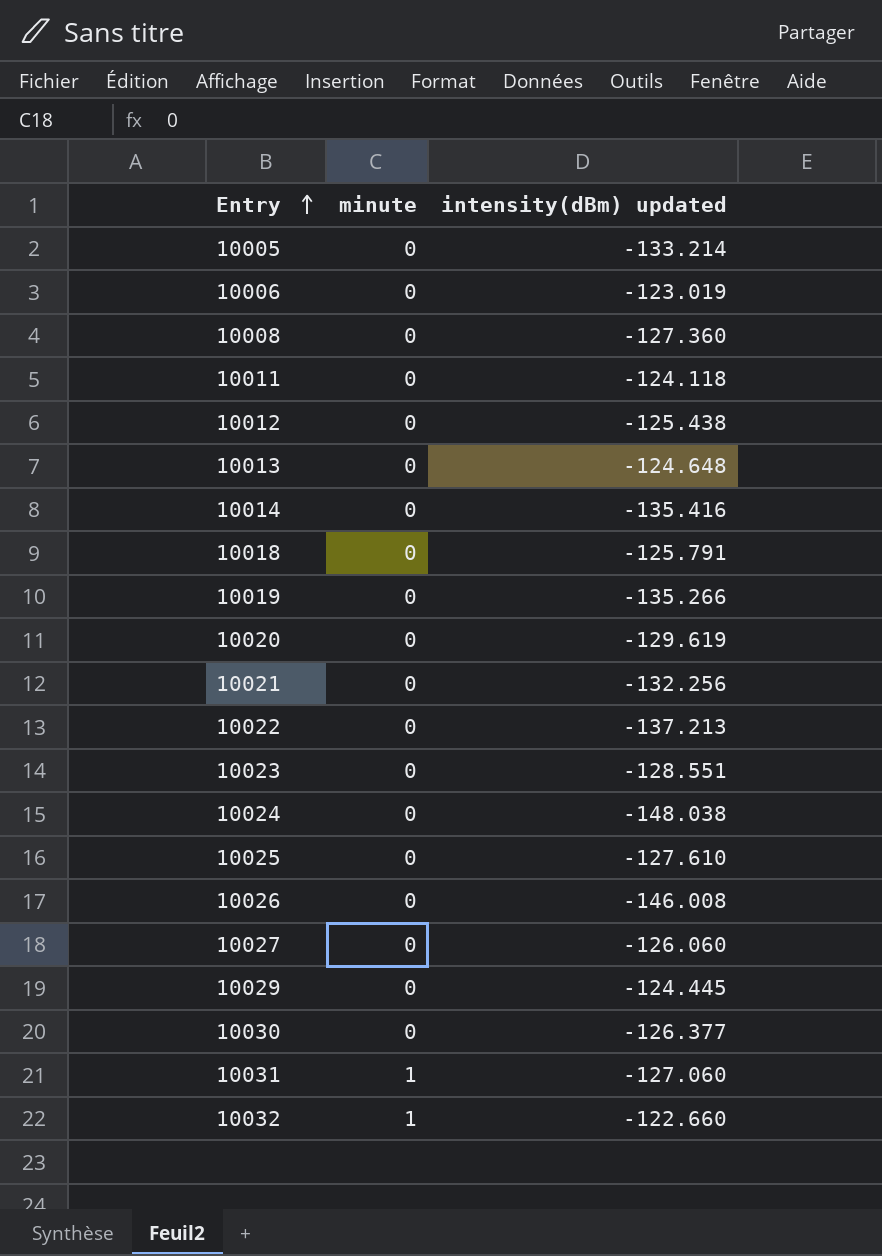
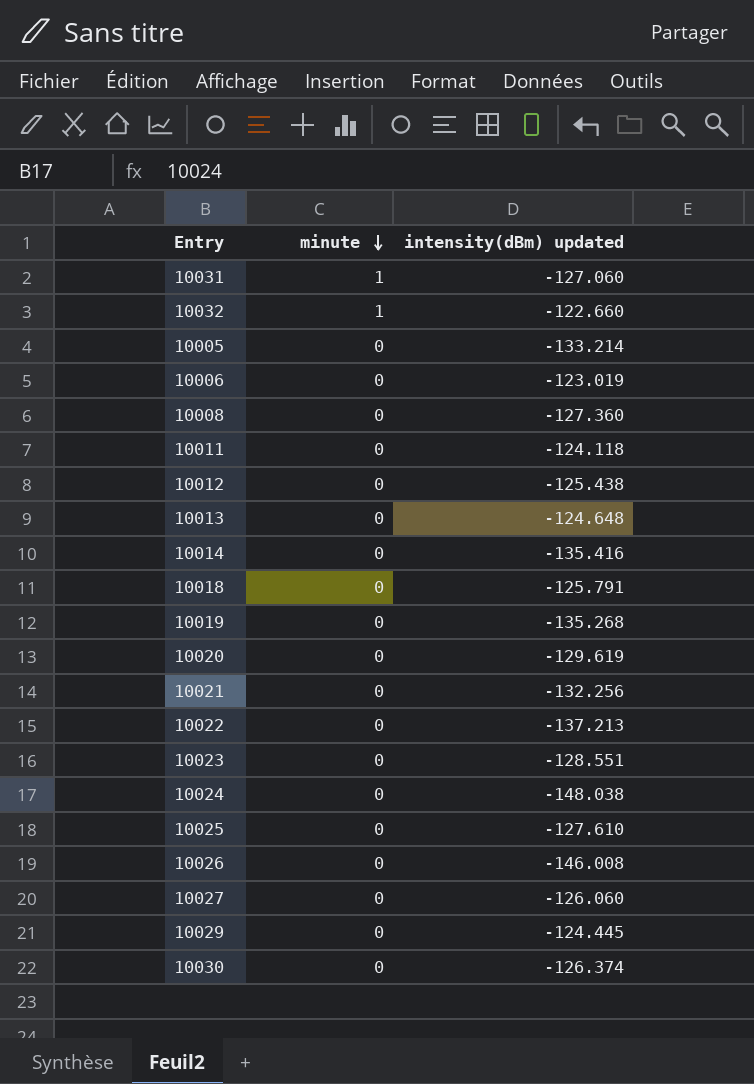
row order: Entry ascending -> minute descending
10019 | intensity(dBm) updated: -135.266 -> -135.268
10030 | intensity(dBm) updated: -126.377 -> -126.374

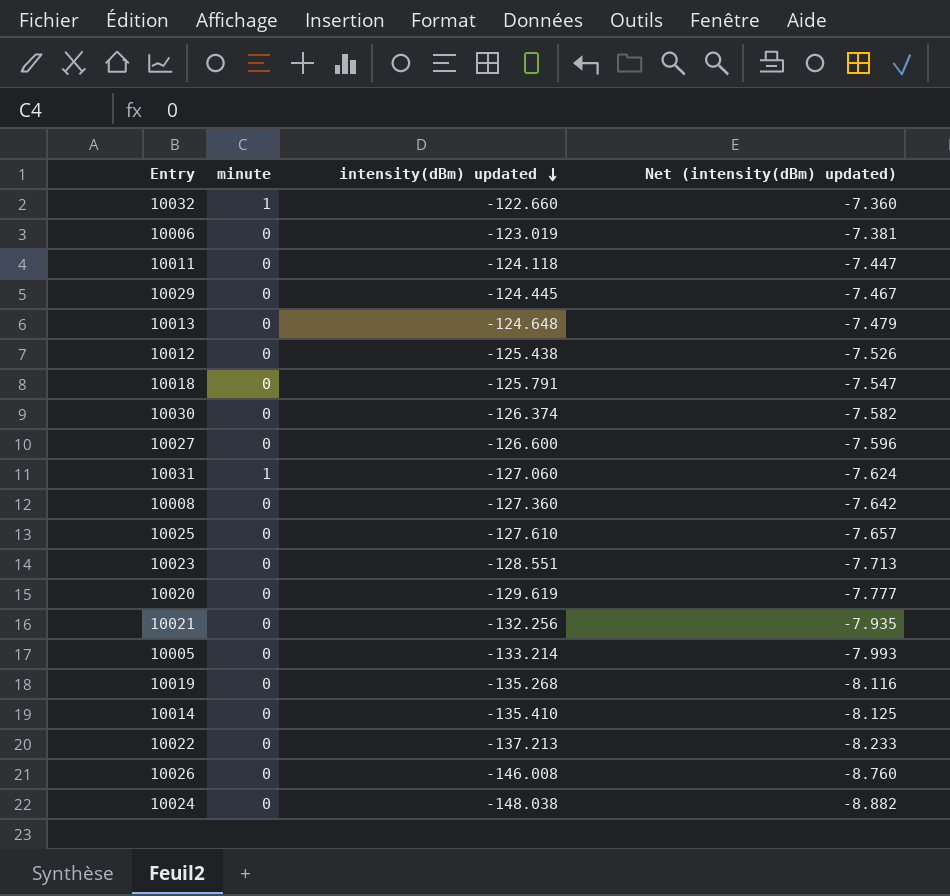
row order: minute descending -> intensity(dBm) updated descending
column Net (intensity(dBm) updated) | formula: none -> [intensity(dBm) updated] * 0.06
10027 | intensity(dBm) updated: -126.060 -> -126.600
10014 | intensity(dBm) updated: -135.416 -> -135.410

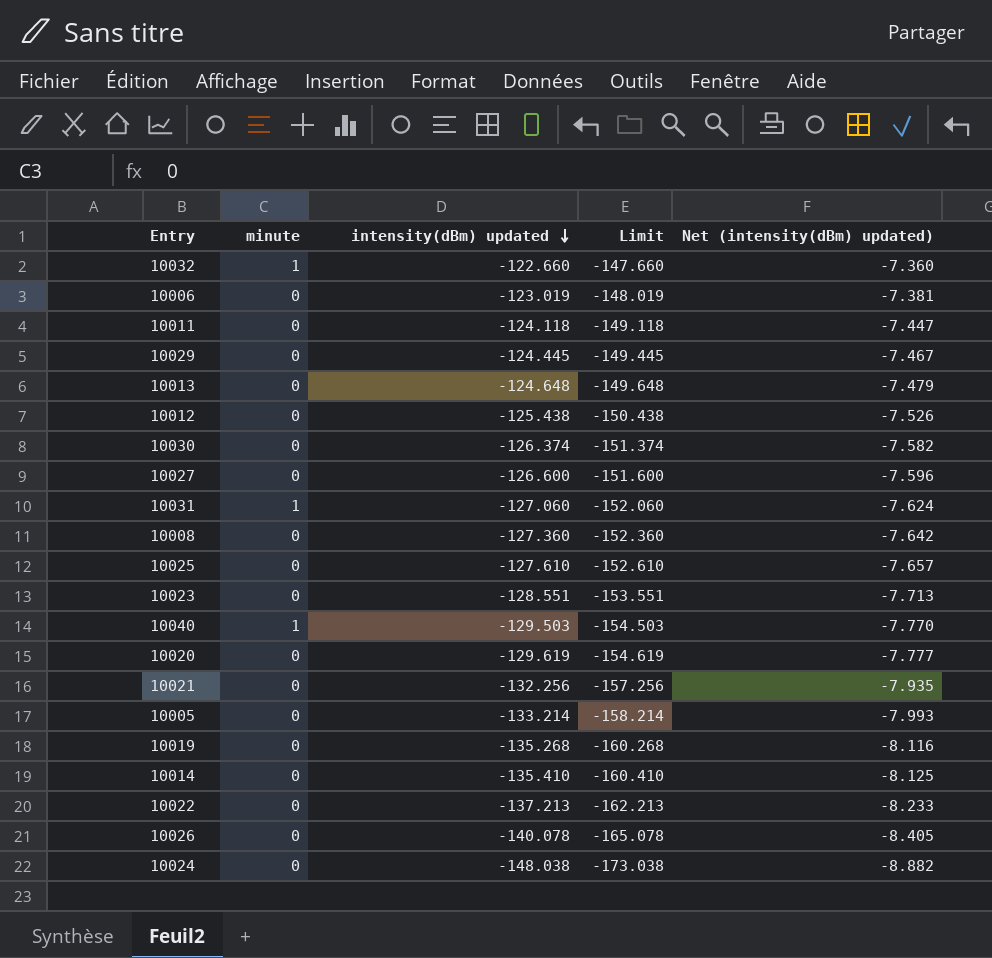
column Limit | formula: none -> [intensity(dBm) updated] - 25
row 10018: 0 | -125.791 | -7.547 -> none
row 10040: none -> 1 | -129.503 | -154.503 | -7.770
10026 | intensity(dBm) updated: -146.008 -> -140.078
10026 | Net (intensity(dBm) updated): -8.760 -> -8.405

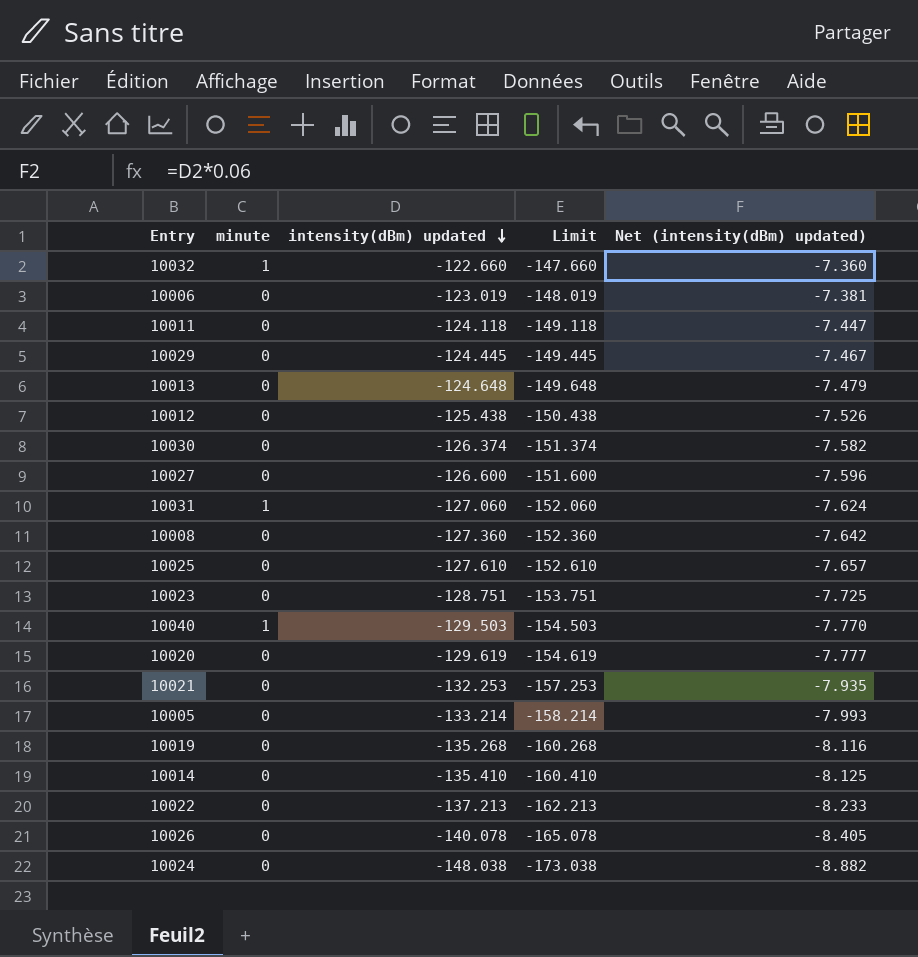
10023 | intensity(dBm) updated: -128.551 -> -128.751
10023 | Limit: -153.551 -> -153.751
10023 | Net (intensity(dBm) updated): -7.713 -> -7.725
10021 | intensity(dBm) updated: -132.256 -> -132.253
10021 | Limit: -157.256 -> -157.253

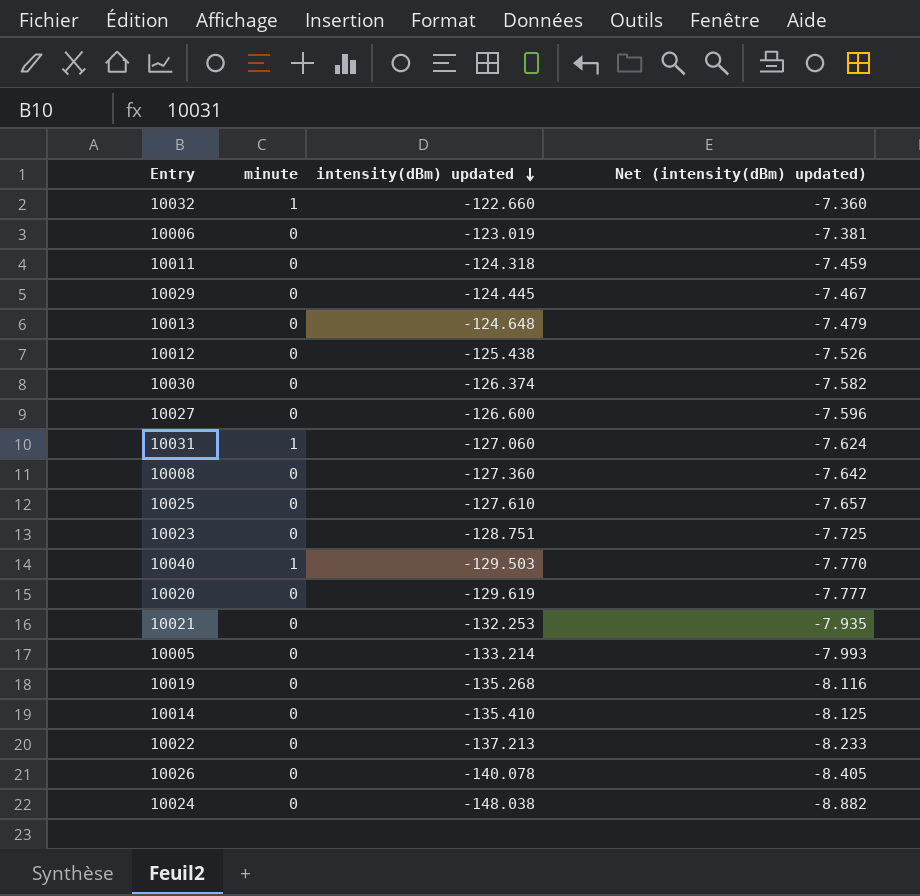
column Limit | formula: [intensity(dBm) updated] - 25 -> none
10011 | intensity(dBm) updated: -124.118 -> -124.318
10011 | Net (intensity(dBm) updated): -7.447 -> -7.459

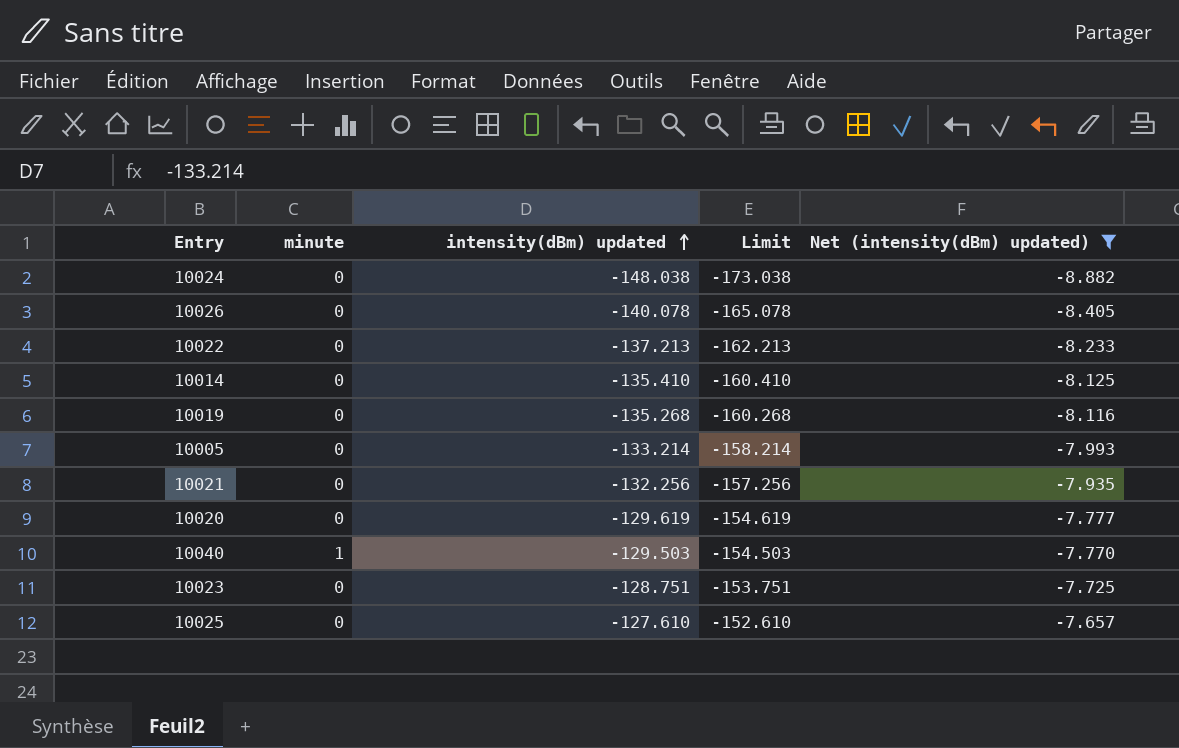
filter: none -> Net (intensity(dBm) updated) <= -7.657
row order: intensity(dBm) updated descending -> intensity(dBm) updated ascending
column Limit | formula: none -> [intensity(dBm) updated] - 25
10021 | intensity(dBm) updated: -132.253 -> -132.256

